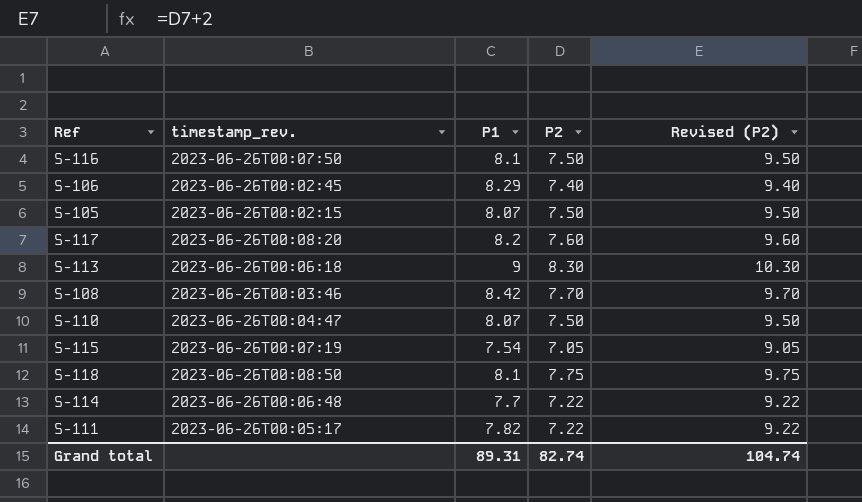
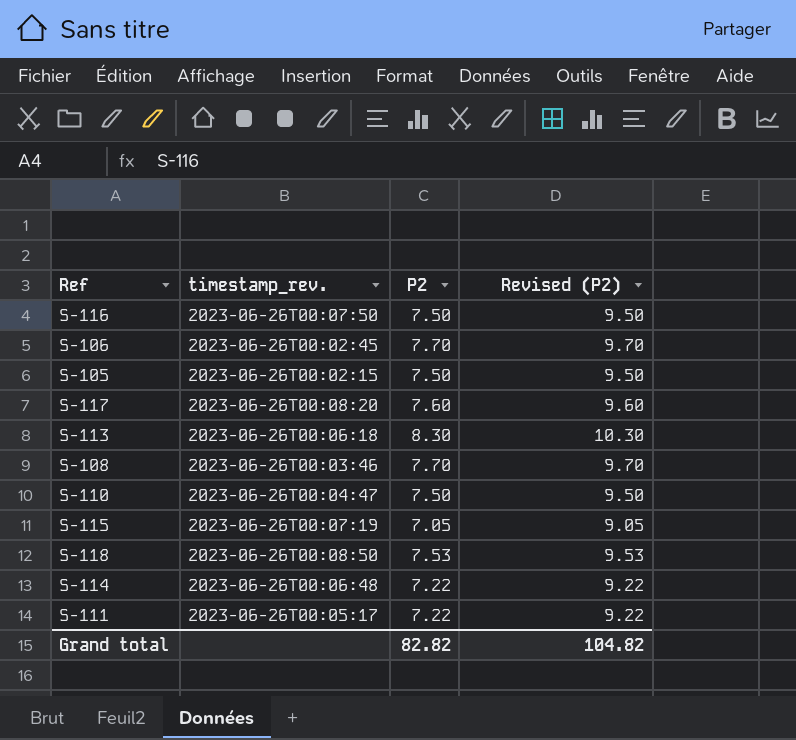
column P1 | position: 3 -> none
S-106 | P2: 7.40 -> 7.70
S-106 | Revised (P2): 9.40 -> 9.70
S-118 | P2: 7.75 -> 7.53
S-118 | Revised (P2): 9.75 -> 9.53
Grand total | P2: 82.74 -> 82.82
Grand total | Revised (P2): 104.74 -> 104.82

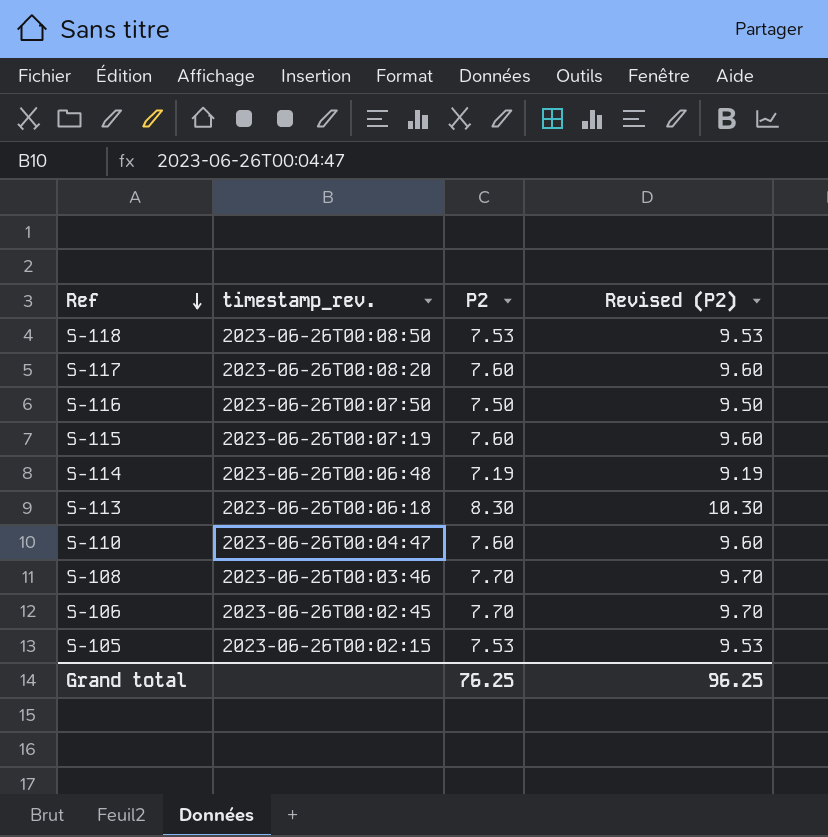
row order: none -> Ref descending
row S-111: 2023-06-26T00:05:17 | 7.22 | 9.22 -> none
S-115 | P2: 7.05 -> 7.60
S-115 | Revised (P2): 9.05 -> 9.60
S-114 | P2: 7.22 -> 7.19
S-114 | Revised (P2): 9.22 -> 9.19
S-110 | P2: 7.50 -> 7.60
S-110 | Revised (P2): 9.50 -> 9.60
S-105 | P2: 7.50 -> 7.53
S-105 | Revised (P2): 9.50 -> 9.53
Grand total | P2: 82.82 -> 76.25
Grand total | Revised (P2): 104.82 -> 96.25

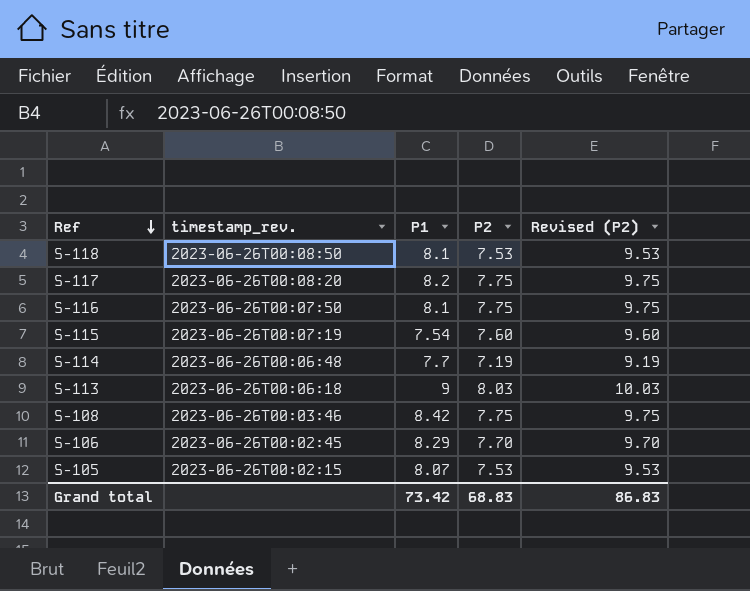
column P1 | position: none -> 3
row S-110: 2023-06-26T00:04:47 | 7.60 | 9.60 -> none
S-117 | P2: 7.60 -> 7.75
S-117 | Revised (P2): 9.60 -> 9.75
S-116 | P2: 7.50 -> 7.75
S-116 | Revised (P2): 9.50 -> 9.75
S-113 | P2: 8.30 -> 8.03
S-113 | Revised (P2): 10.30 -> 10.03
S-108 | P2: 7.70 -> 7.75
S-108 | Revised (P2): 9.70 -> 9.75
Grand total | P2: 76.25 -> 68.83
Grand total | Revised (P2): 96.25 -> 86.83

